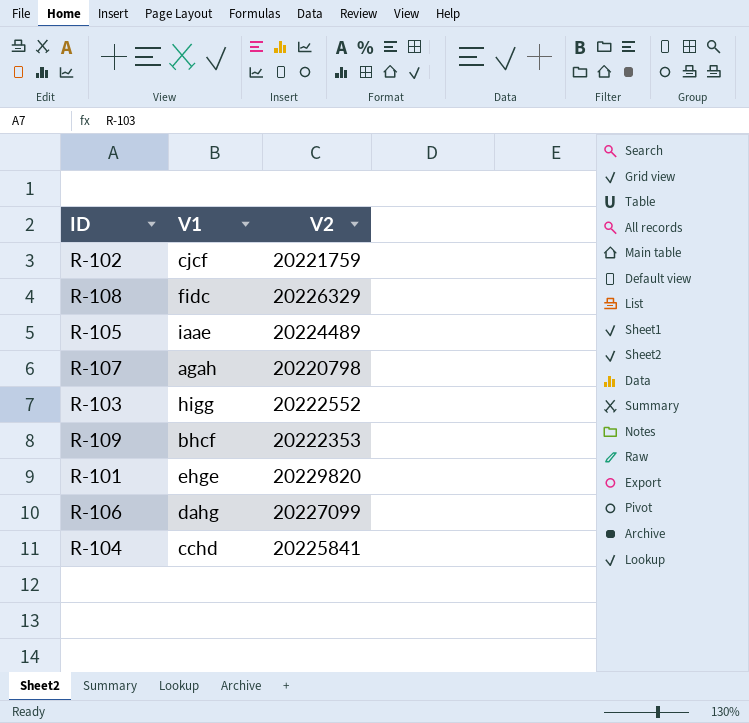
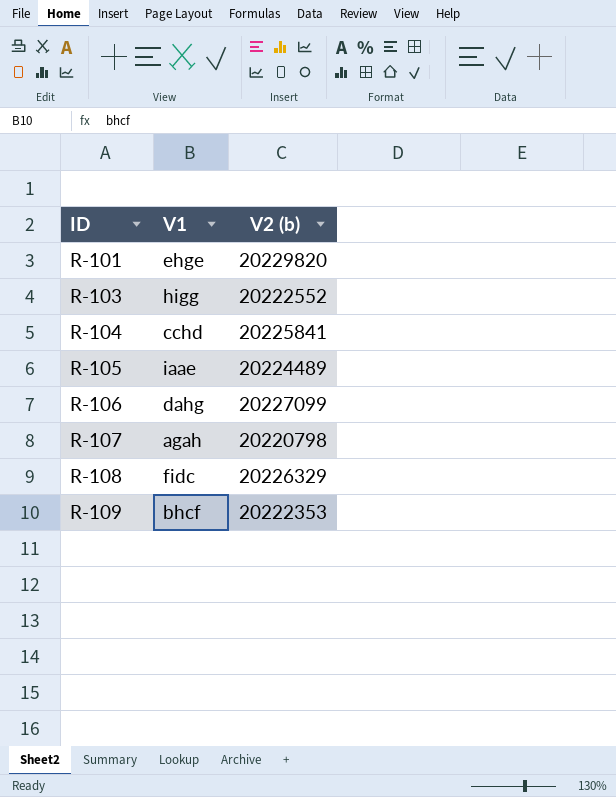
row order: none -> ID ascending
column name: V2 -> V2 (b)
row R-102: cjcf | 20221759 -> none

